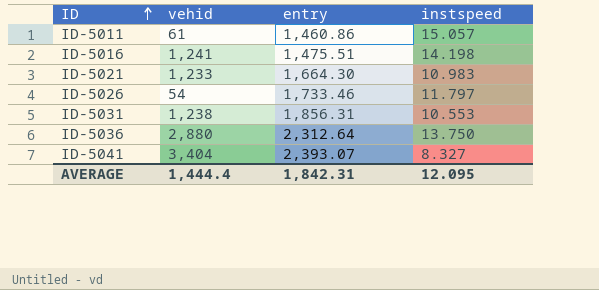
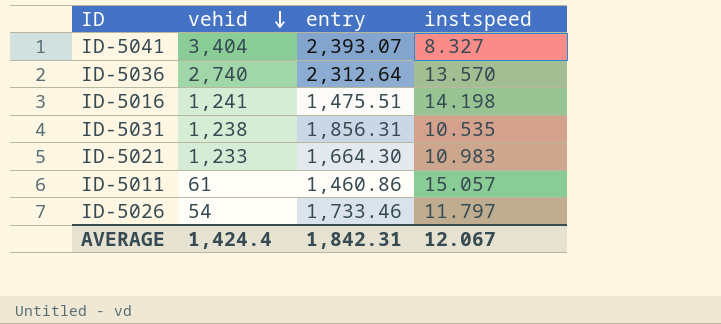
row order: ID ascending -> vehid descending
ID-5036 | vehid: 2,880 -> 2,740
ID-5036 | instspeed: 13.750 -> 13.570
ID-5031 | instspeed: 10.553 -> 10.535
AVERAGE | vehid: 1,444.4 -> 1,424.4
AVERAGE | instspeed: 12.095 -> 12.067

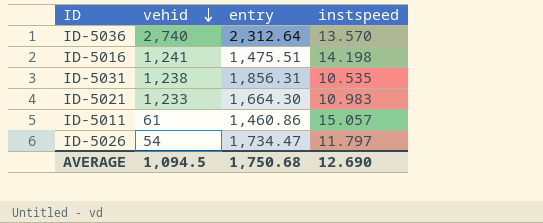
row ID-5041: 3,404 | 2,393.07 | 8.327 -> none
ID-5026 | entry: 1,733.46 -> 1,734.47
AVERAGE | vehid: 1,424.4 -> 1,094.5
AVERAGE | entry: 1,842.31 -> 1,750.68
AVERAGE | instspeed: 12.067 -> 12.690

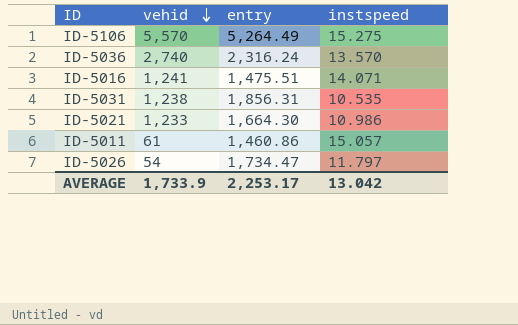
row ID-5106: none -> 5,570 | 5,264.49 | 15.275
ID-5036 | entry: 2,312.64 -> 2,316.24
ID-5016 | instspeed: 14.198 -> 14.071
ID-5021 | instspeed: 10.983 -> 10.986
AVERAGE | vehid: 1,094.5 -> 1,733.9
AVERAGE | entry: 1,750.68 -> 2,253.17
AVERAGE | instspeed: 12.690 -> 13.042

